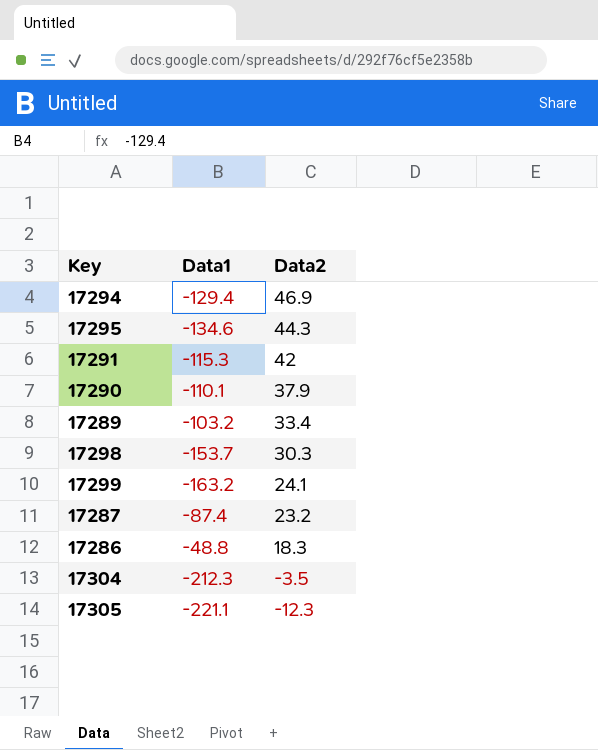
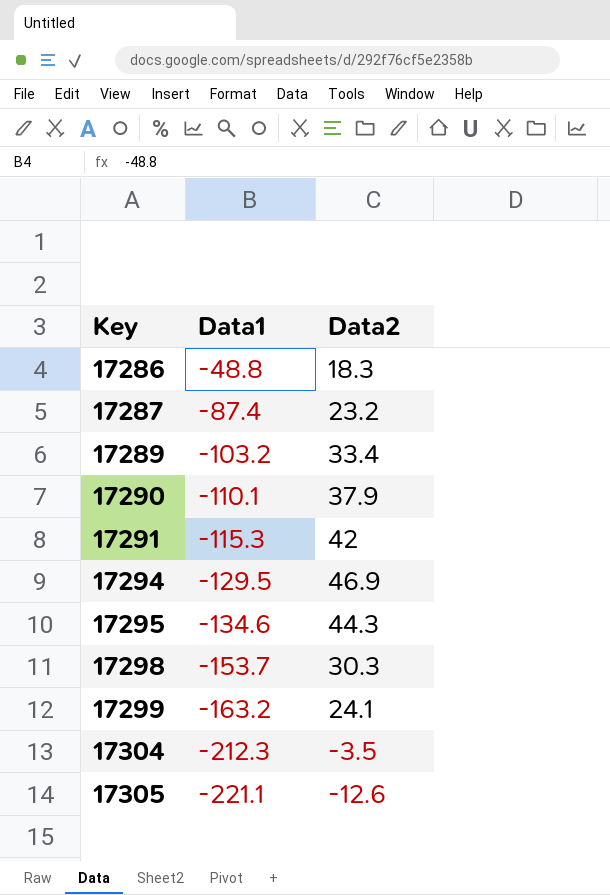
row order: Data2 descending -> Key ascending
17294 | Data1: -129.4 -> -129.5
17305 | Data2: -12.3 -> -12.6

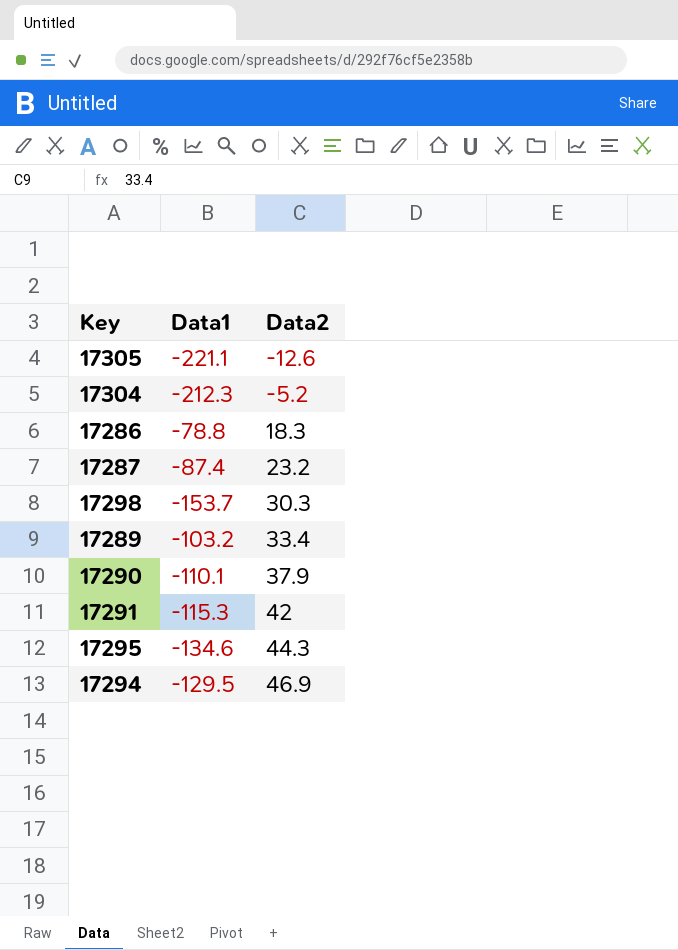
row order: Key ascending -> Data2 ascending
row 17299: -163.2 | 24.1 -> none
17304 | Data2: -3.5 -> -5.2
17286 | Data1: -48.8 -> -78.8

